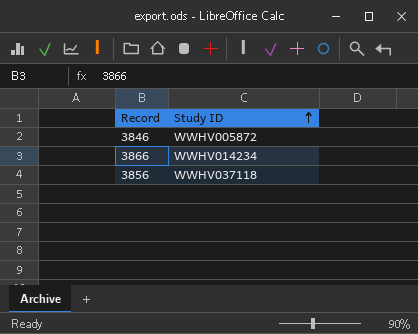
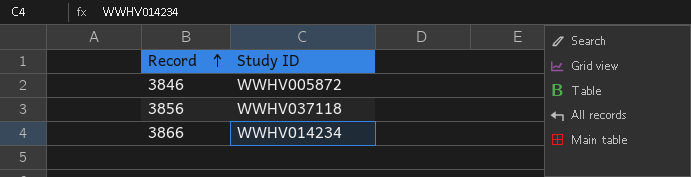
row order: Study ID ascending -> Record ascending

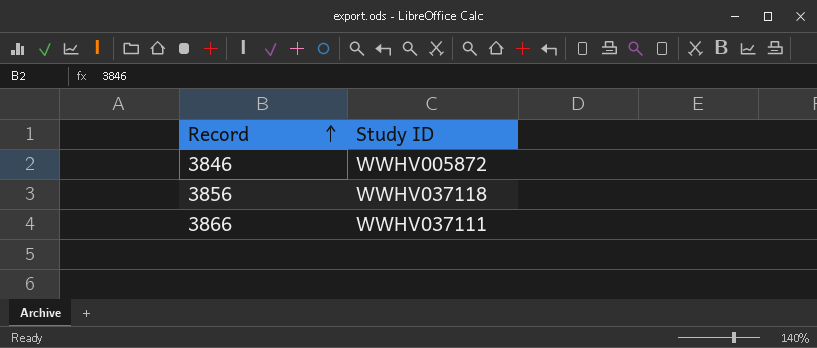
3866 | Study ID: WWHV014234 -> WWHV037111

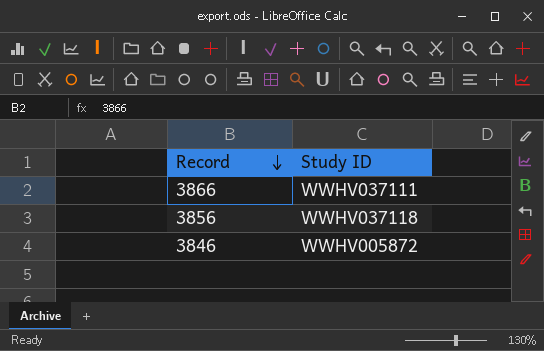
row order: Record ascending -> Record descending

